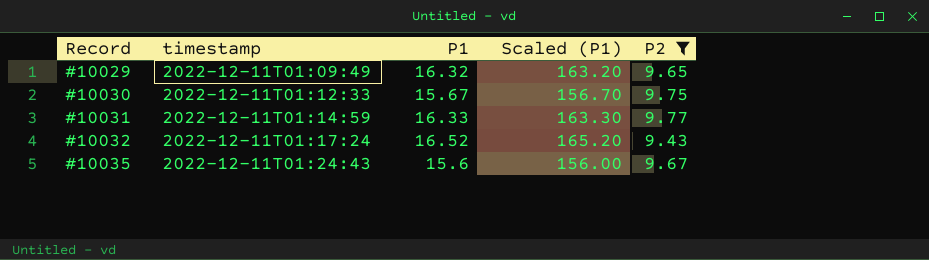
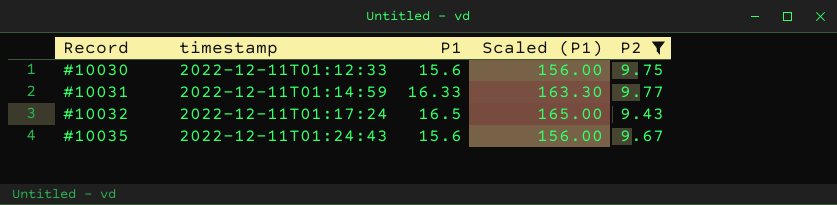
row #10029: 2022-12-11T01:09:49 | 16.32 | 163.20 | 9.65 -> none
#10030 | P1: 15.67 -> 15.6
#10030 | Scaled (P1): 156.70 -> 156.00
#10032 | P1: 16.52 -> 16.5
#10032 | Scaled (P1): 165.20 -> 165.00

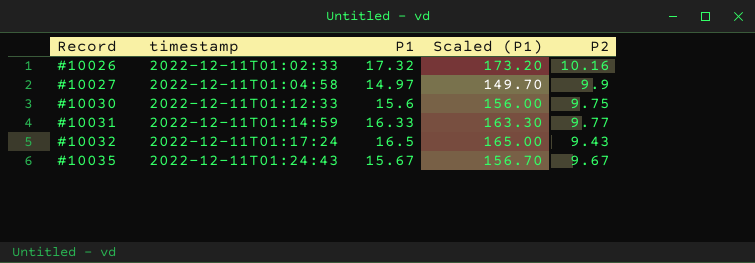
filter: P2 <= 9.77 -> none
#10035 | P1: 15.6 -> 15.67
#10035 | Scaled (P1): 156.00 -> 156.70

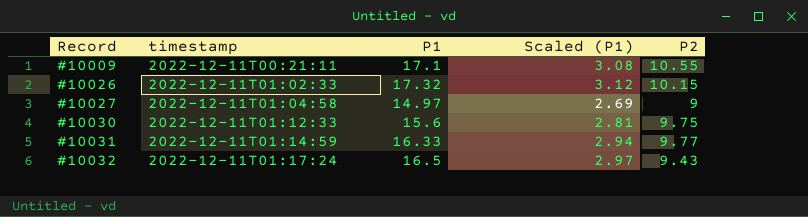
column Scaled (P1) | formula: [P1] * 10 -> [P1] * 0.18
row #10035: 2022-12-11T01:24:43 | 15.67 | 156.70 | 9.67 -> none
row #10009: none -> 2022-12-11T00:21:11 | 17.1 | 3.08 | 10.55
#10026 | P2: 10.16 -> 10.15
#10027 | P2: 9.9 -> 9

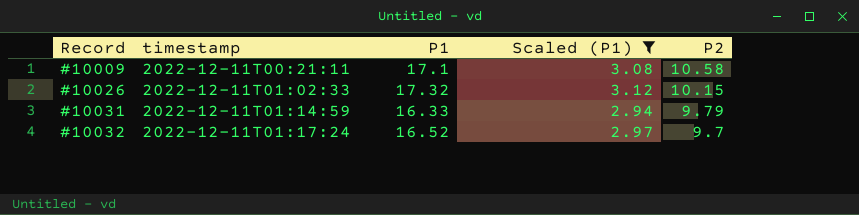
filter: none -> Scaled (P1) >= 2.94
#10009 | P2: 10.55 -> 10.58
#10031 | P2: 9.77 -> 9.79
#10032 | P1: 16.5 -> 16.52
#10032 | P2: 9.43 -> 9.7

